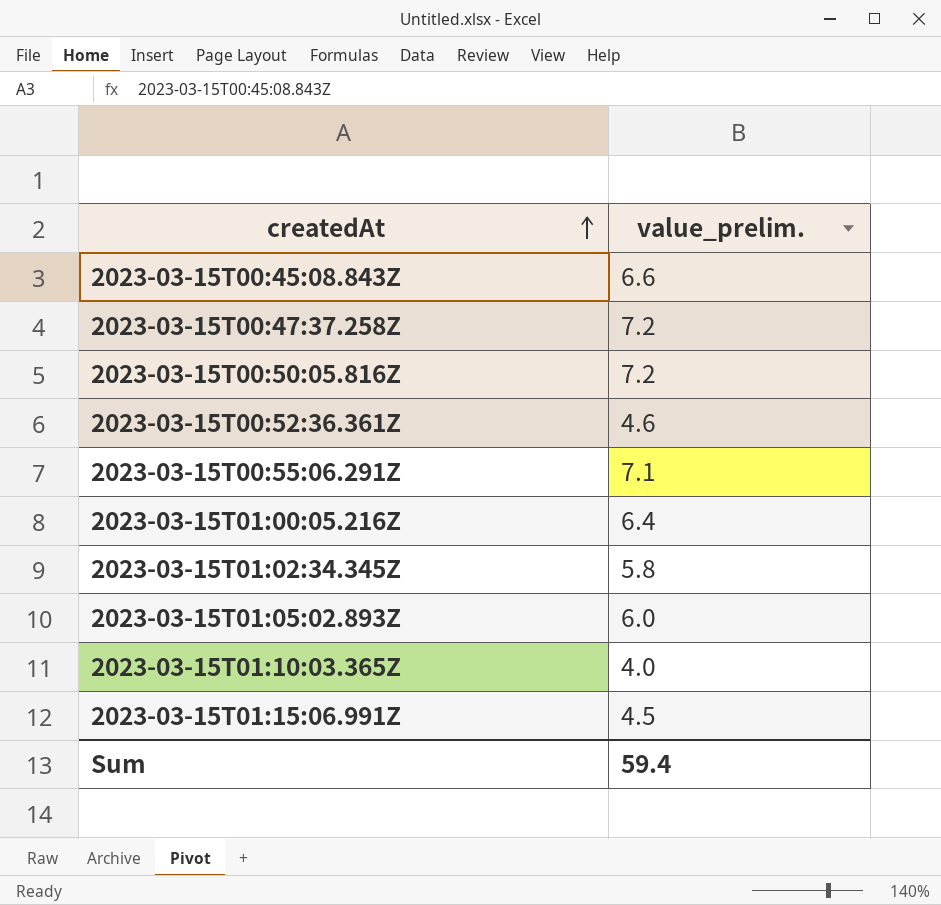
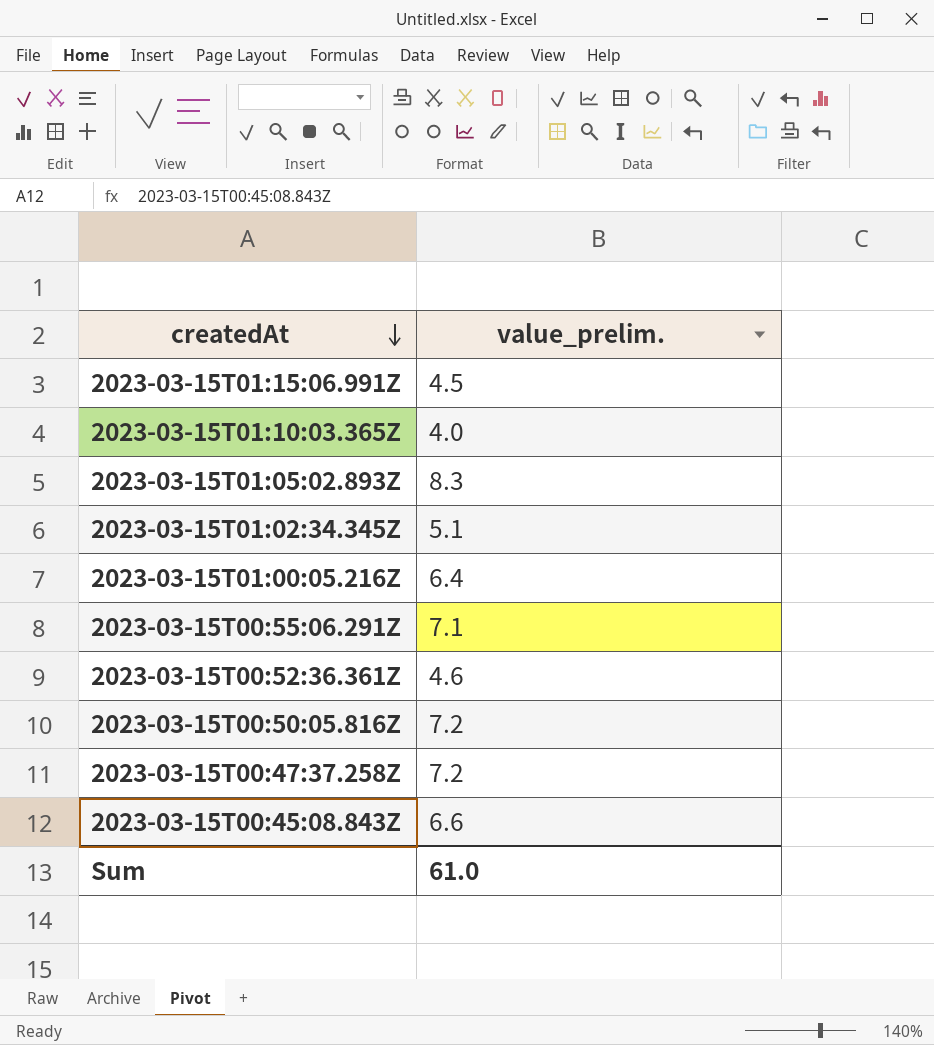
row order: createdAt ascending -> createdAt descending
2023-03-15T01:05:02.893Z | value_prelim.: 6.0 -> 8.3
2023-03-15T01:02:34.345Z | value_prelim.: 5.8 -> 5.1
Sum | value_prelim.: 59.4 -> 61.0

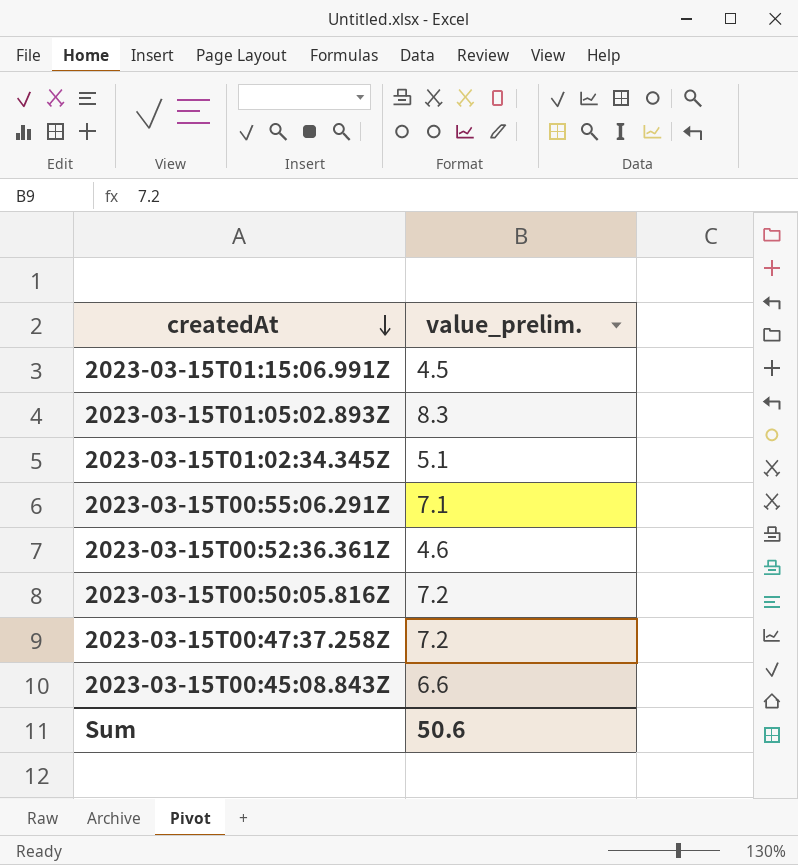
row 2023-03-15T01:10:03.365Z: 4.0 -> none
row 2023-03-15T01:00:05.216Z: 6.4 -> none
Sum | value_prelim.: 61.0 -> 50.6

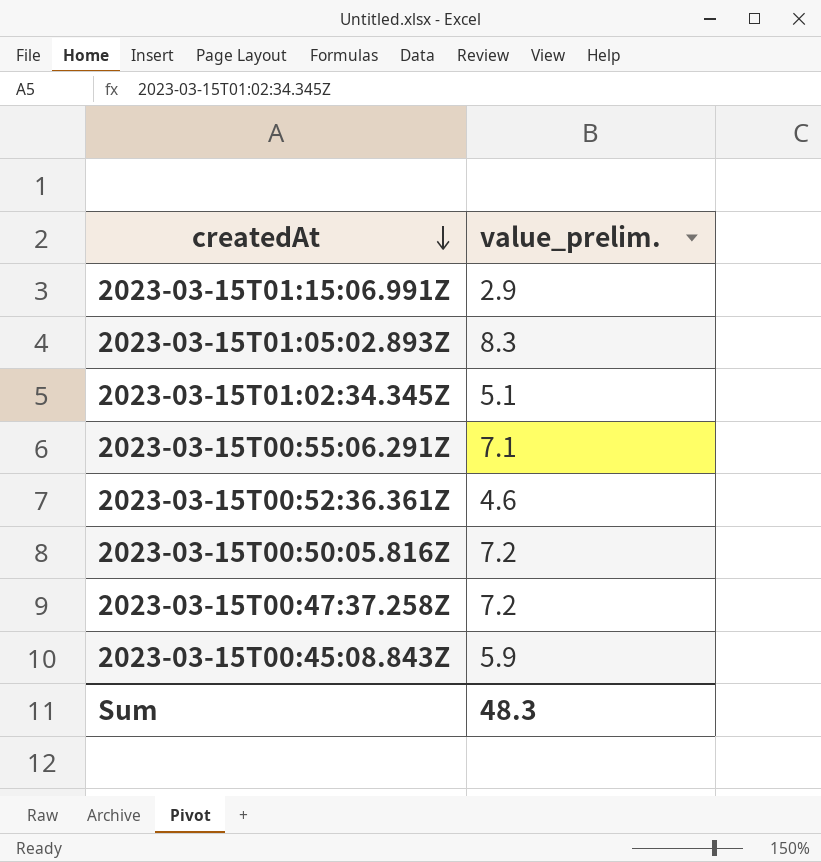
2023-03-15T01:15:06.991Z | value_prelim.: 4.5 -> 2.9
2023-03-15T00:45:08.843Z | value_prelim.: 6.6 -> 5.9
Sum | value_prelim.: 50.6 -> 48.3

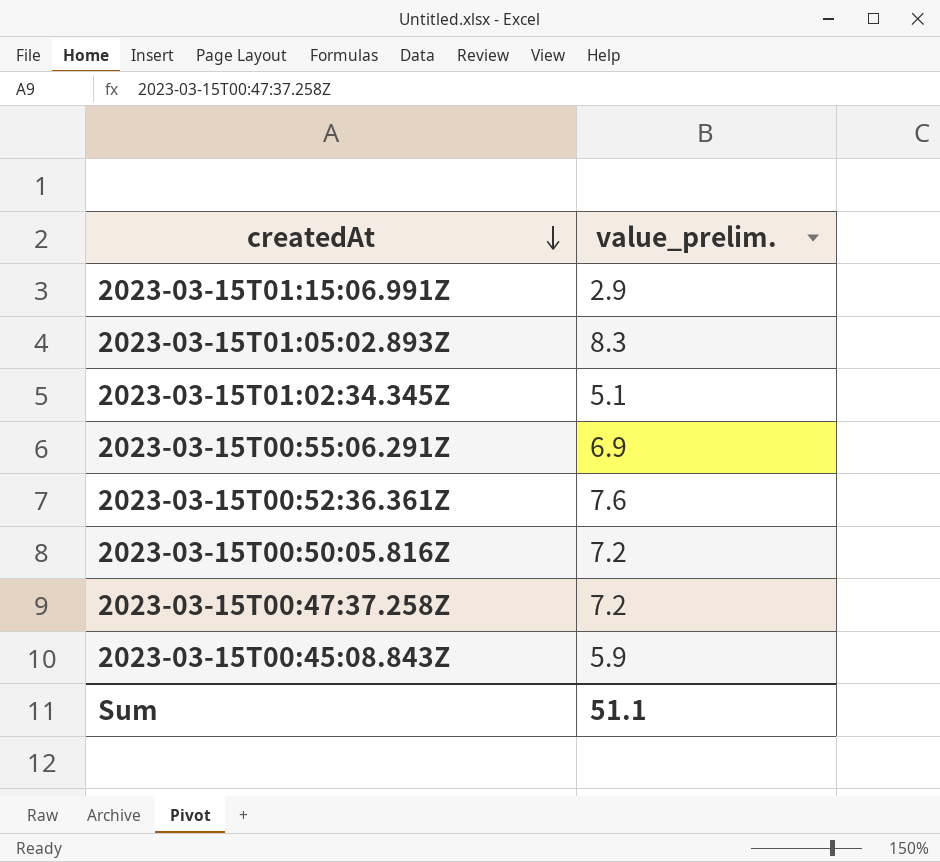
2023-03-15T00:55:06.291Z | value_prelim.: 7.1 -> 6.9
2023-03-15T00:52:36.361Z | value_prelim.: 4.6 -> 7.6
Sum | value_prelim.: 48.3 -> 51.1

